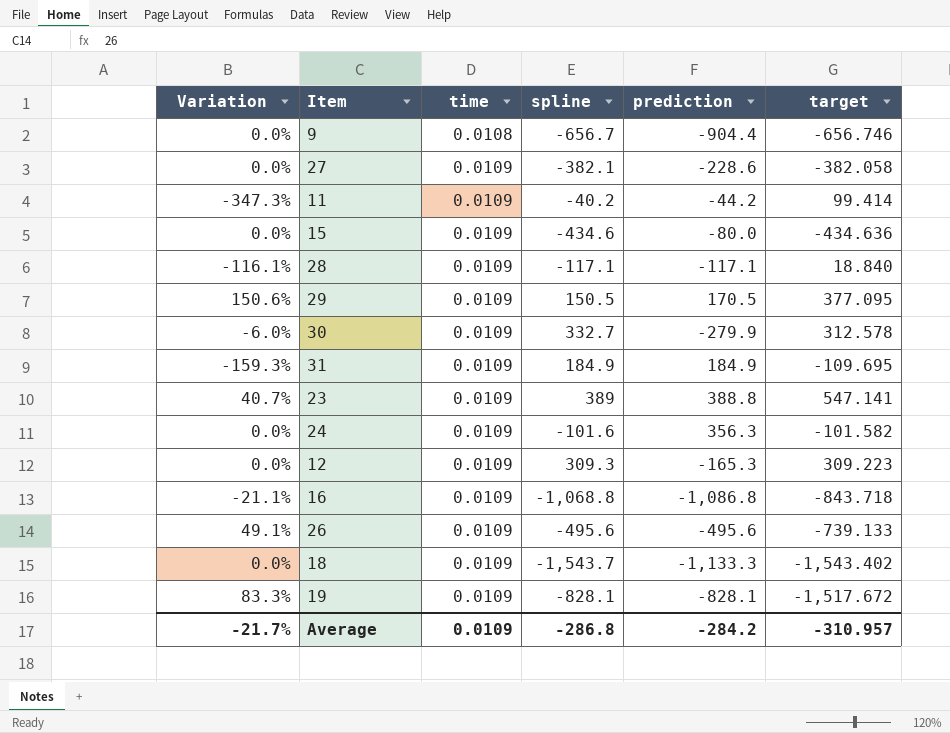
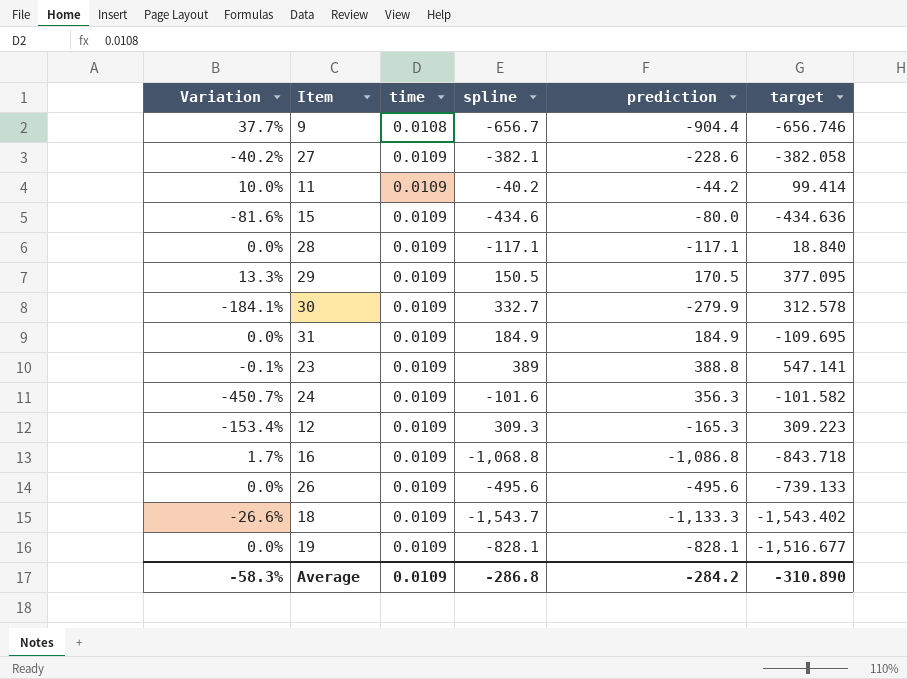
column Variation | formula: ([target] - [spline]) / [spline] -> ([prediction] - [spline]) / [spline]
19 | target: -1,517.672 -> -1,516.677
Average | Variation: -21.7% -> -58.3%
Average | target: -310.957 -> -310.890

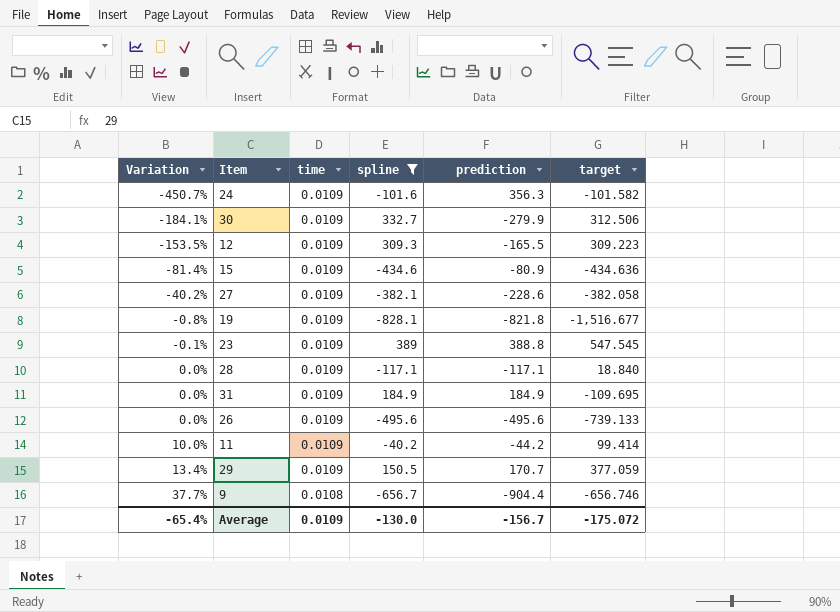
filter: none -> spline >= -828.1
row order: time ascending -> Variation ascending
30 | target: 312.578 -> 312.506
12 | Variation: -153.4% -> -153.5%
12 | prediction: -165.3 -> -165.5
15 | Variation: -81.6% -> -81.4%
15 | prediction: -80.0 -> -80.9
19 | Variation: 0.0% -> -0.8%
19 | prediction: -828.1 -> -821.8
23 | target: 547.141 -> 547.545
29 | Variation: 13.3% -> 13.4%
29 | prediction: 170.5 -> 170.7
29 | target: 377.095 -> 377.059
Average | Variation: -58.3% -> -65.4%
Average | spline: -286.8 -> -130.0
Average | prediction: -284.2 -> -156.7
Average | target: -310.890 -> -175.072

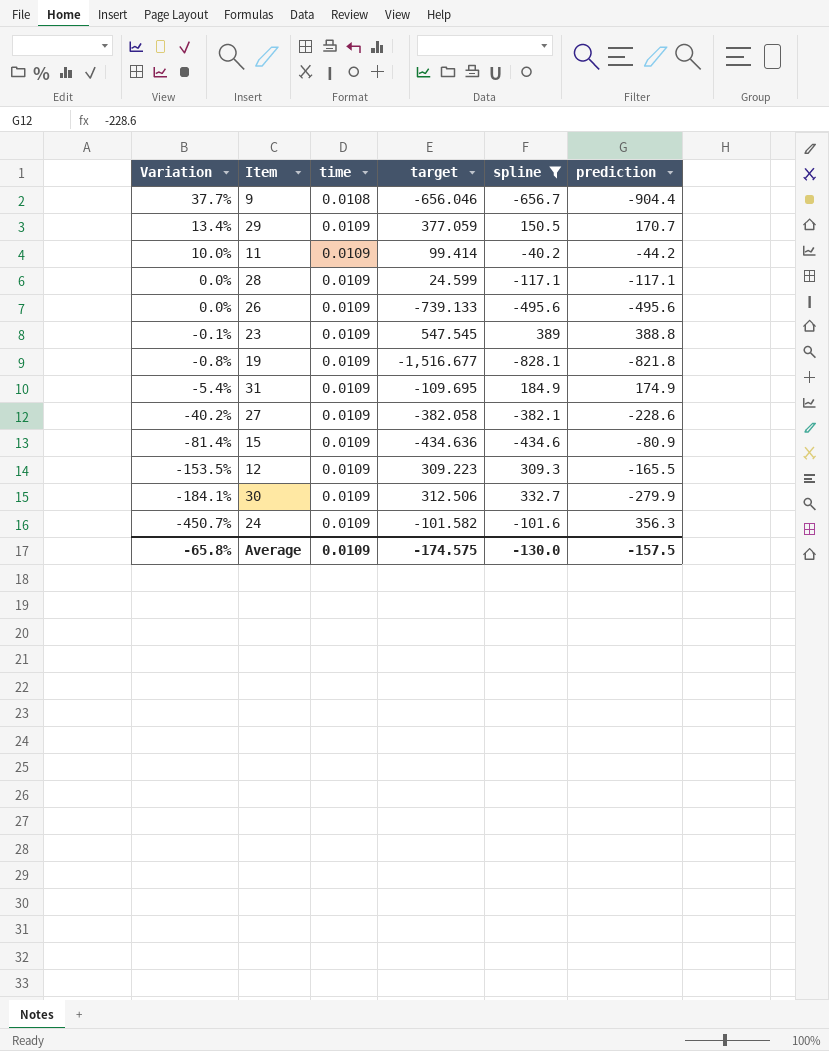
row order: Variation ascending -> Variation descending
column target | position: 6 -> 4
9 | target: -656.746 -> -656.046
28 | target: 18.840 -> 24.599
31 | Variation: 0.0% -> -5.4%
31 | prediction: 184.9 -> 174.9
Average | Variation: -65.4% -> -65.8%
Average | target: -175.072 -> -174.575
Average | prediction: -156.7 -> -157.5

